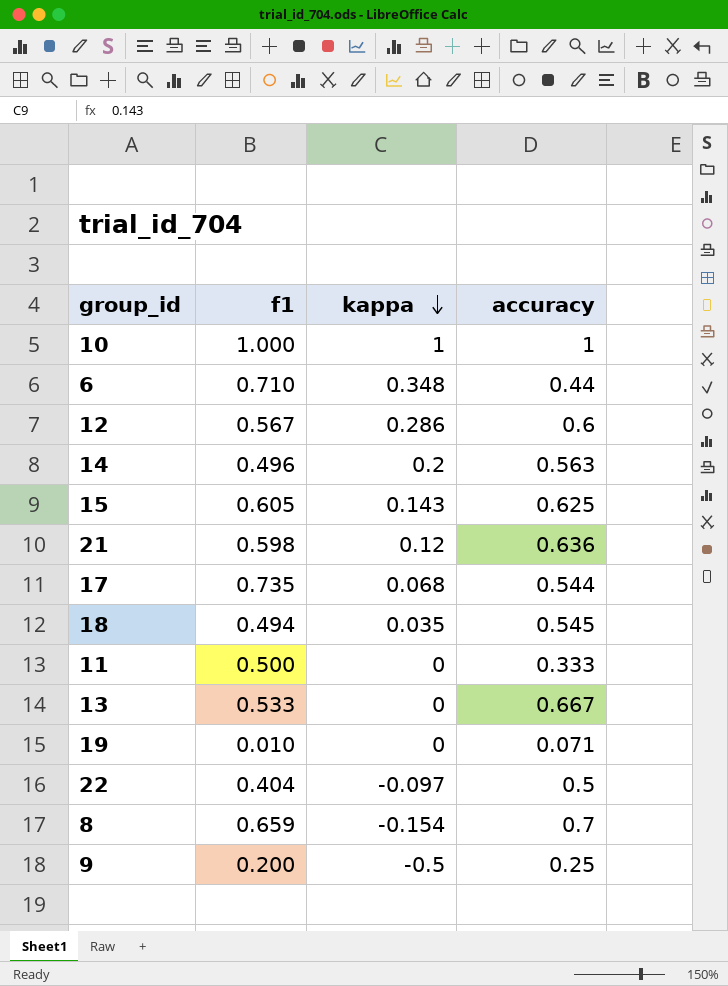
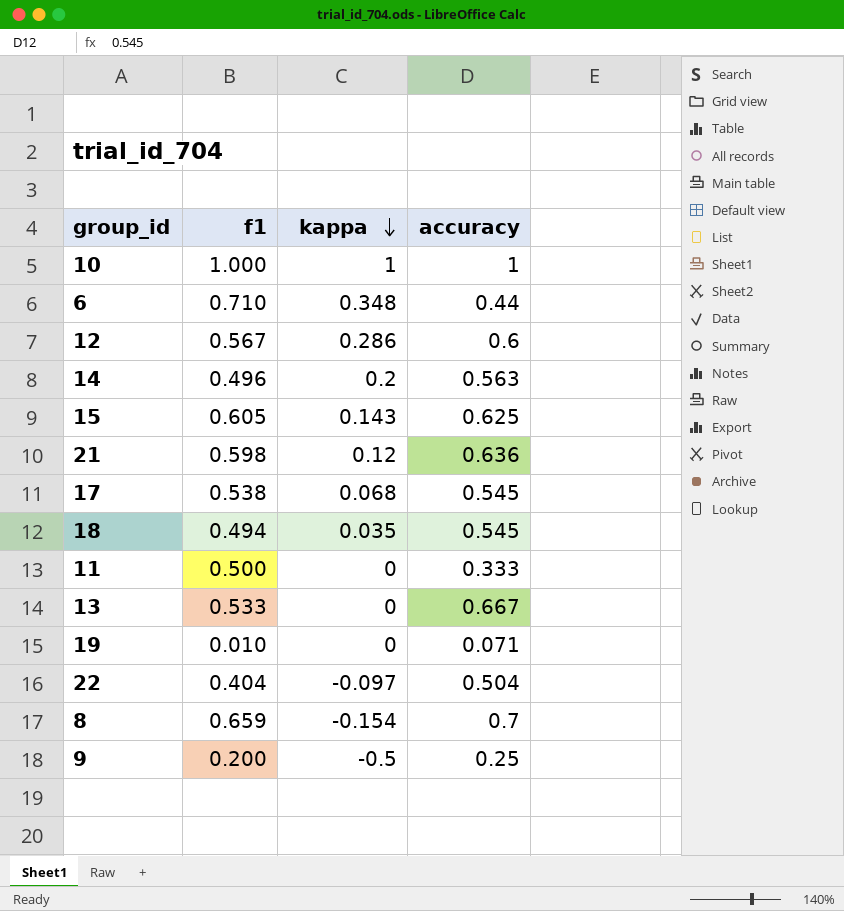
17 | f1: 0.735 -> 0.538
17 | accuracy: 0.544 -> 0.545
22 | accuracy: 0.5 -> 0.504

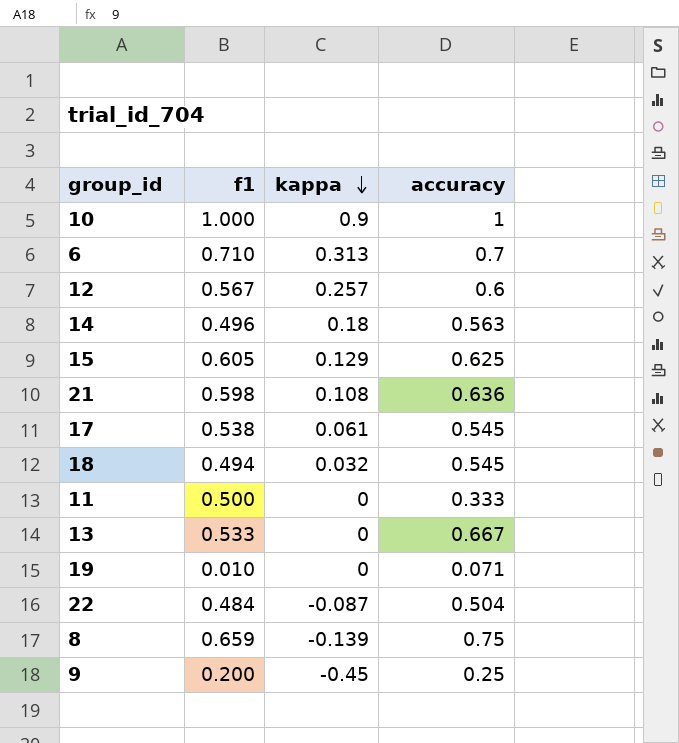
10 | kappa: 1 -> 0.9
6 | kappa: 0.348 -> 0.313
6 | accuracy: 0.44 -> 0.7
12 | kappa: 0.286 -> 0.257
14 | kappa: 0.2 -> 0.18
15 | kappa: 0.143 -> 0.129
21 | kappa: 0.12 -> 0.108
17 | kappa: 0.068 -> 0.061
18 | kappa: 0.035 -> 0.032
22 | f1: 0.404 -> 0.484
22 | kappa: -0.097 -> -0.087
8 | kappa: -0.154 -> -0.139
8 | accuracy: 0.7 -> 0.75
9 | kappa: -0.5 -> -0.45

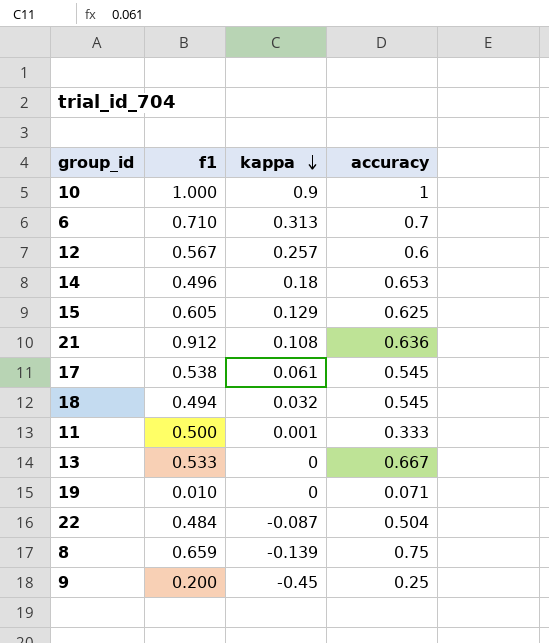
14 | accuracy: 0.563 -> 0.653
21 | f1: 0.598 -> 0.912
11 | kappa: 0 -> 0.001

